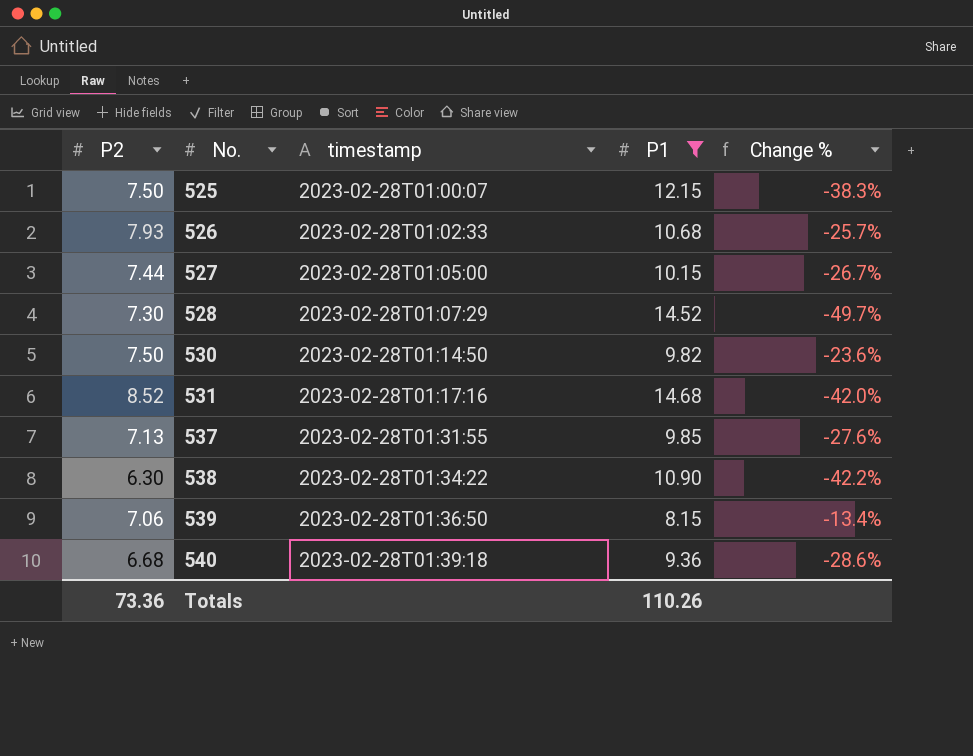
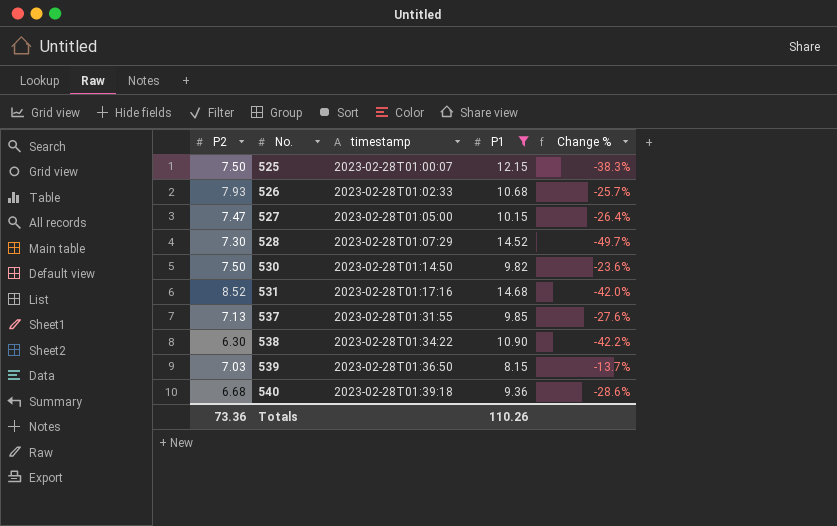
527 | P2: 7.44 -> 7.47
527 | Change %: -26.7% -> -26.4%
539 | P2: 7.06 -> 7.03
539 | Change %: -13.4% -> -13.7%

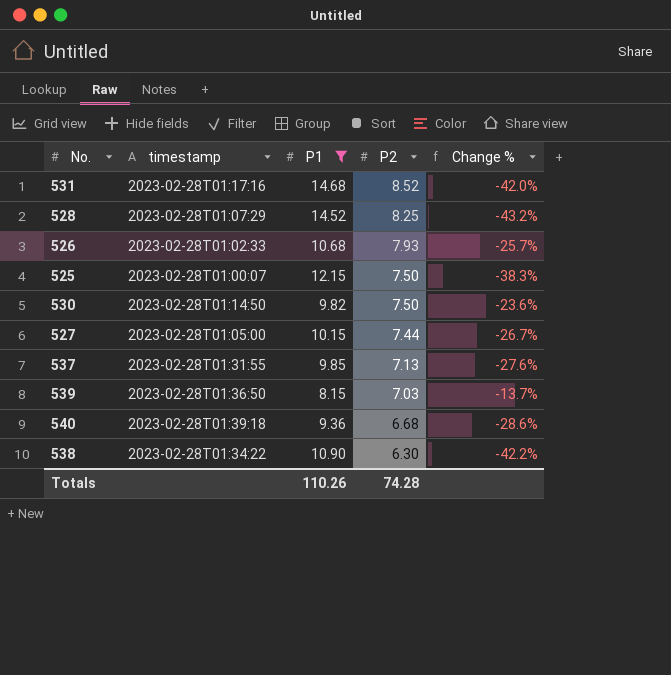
row order: No. ascending -> P2 descending
column P2 | position: 1 -> 4
528 | P2: 7.30 -> 8.25
528 | Change %: -49.7% -> -43.2%
527 | P2: 7.47 -> 7.44
527 | Change %: -26.4% -> -26.7%
Totals | P2: 73.36 -> 74.28

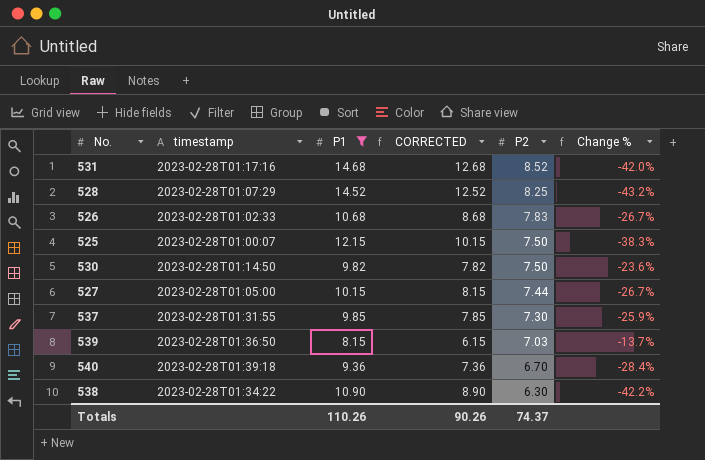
column CORRECTED | formula: none -> [P1] - 2
526 | P2: 7.93 -> 7.83
526 | Change %: -25.7% -> -26.7%
537 | P2: 7.13 -> 7.30
537 | Change %: -27.6% -> -25.9%
540 | P2: 6.68 -> 6.70
540 | Change %: -28.6% -> -28.4%
Totals | P2: 74.28 -> 74.37

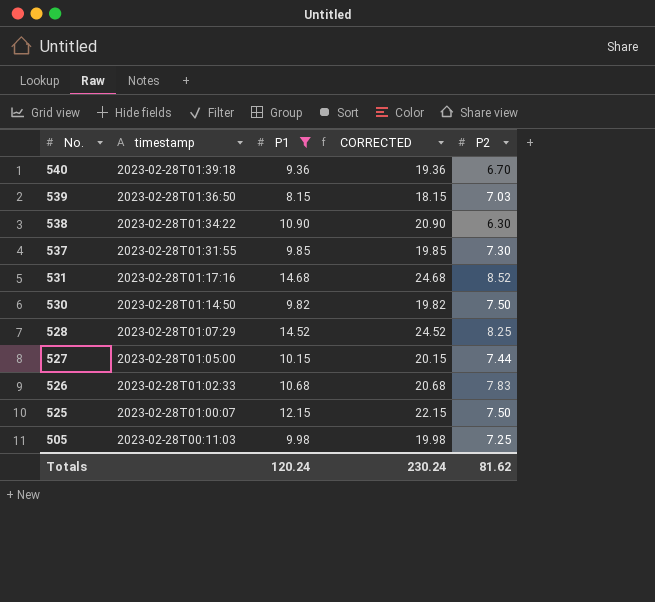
row order: P2 descending -> No. descending
column Change % | formula: ([P2] - [P1]) / [P1] -> none
column CORRECTED | formula: [P1] - 2 -> [P1] + 10
row 505: none -> 2023-02-28T00:11:03 | 9.98 | 19.98 | 7.25
Totals | P1: 110.26 -> 120.24
Totals | CORRECTED: 90.26 -> 230.24
Totals | P2: 74.37 -> 81.62

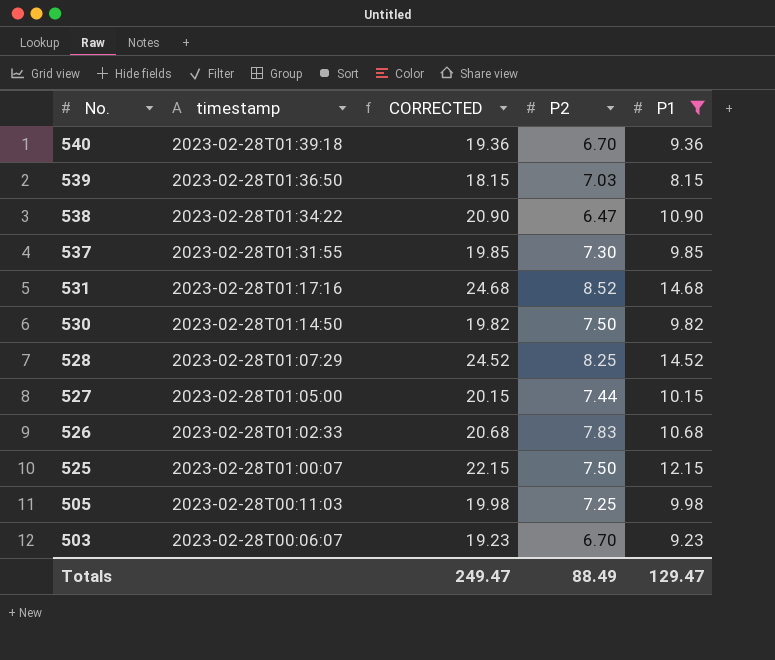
column P1 | position: 3 -> 5
538 | P2: 6.30 -> 6.47
row 503: none -> 2023-02-28T00:06:07 | 19.23 | 6.70 | 9.23
Totals | CORRECTED: 230.24 -> 249.47
Totals | P2: 81.62 -> 88.49
Totals | P1: 120.24 -> 129.47

